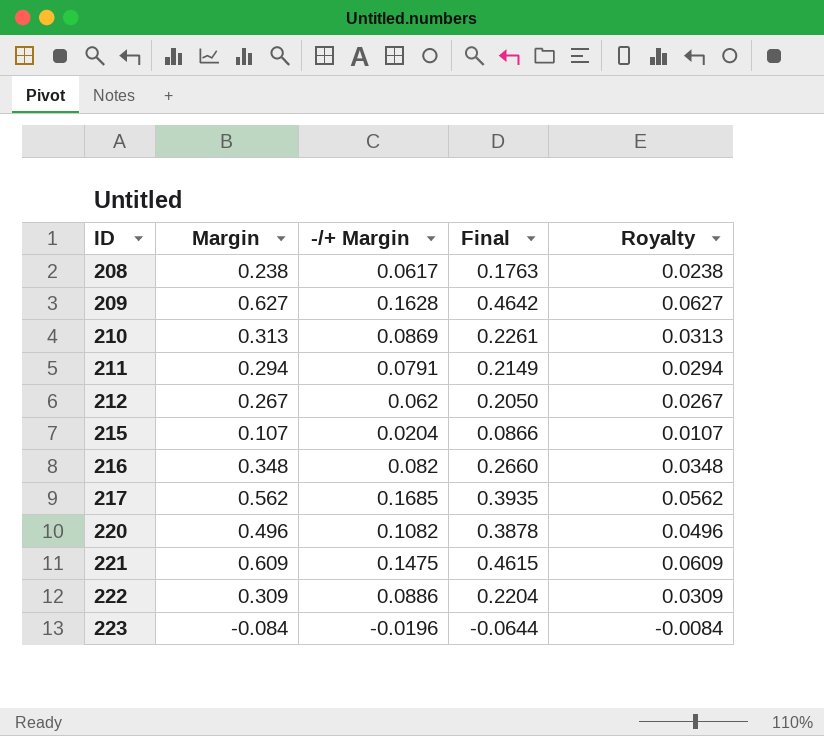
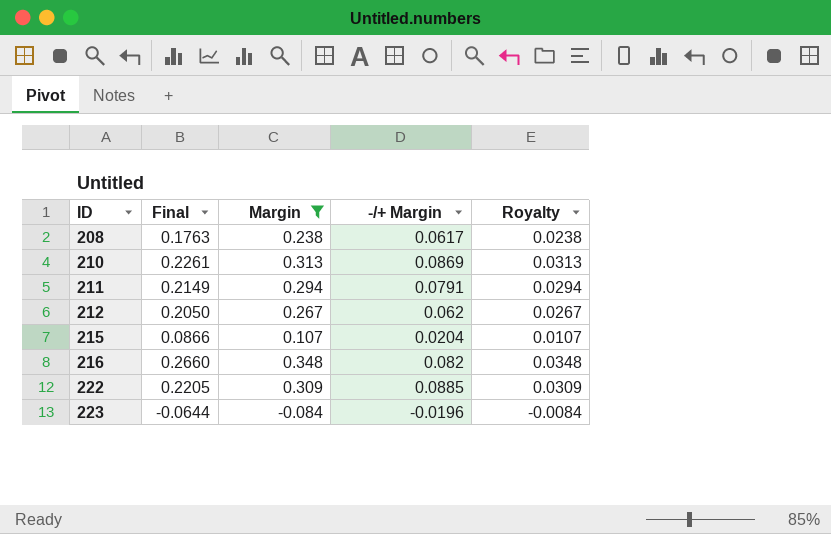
filter: none -> Margin <= 0.348
column Final | position: 4 -> 2
222 | Final: 0.2204 -> 0.2205
222 | -/+ Margin: 0.0886 -> 0.0885

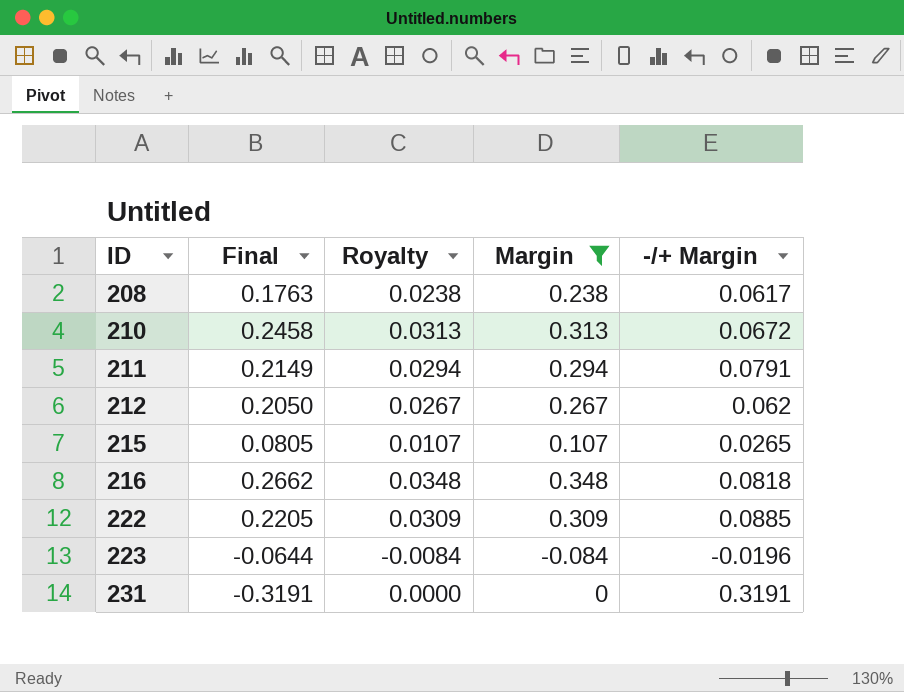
column Royalty | position: 5 -> 3
210 | Final: 0.2261 -> 0.2458
210 | -/+ Margin: 0.0869 -> 0.0672
215 | Final: 0.0866 -> 0.0805
215 | -/+ Margin: 0.0204 -> 0.0265
216 | Final: 0.2660 -> 0.2662
216 | -/+ Margin: 0.082 -> 0.0818
row 231: none -> -0.3191 | 0.0000 | 0 | 0.3191

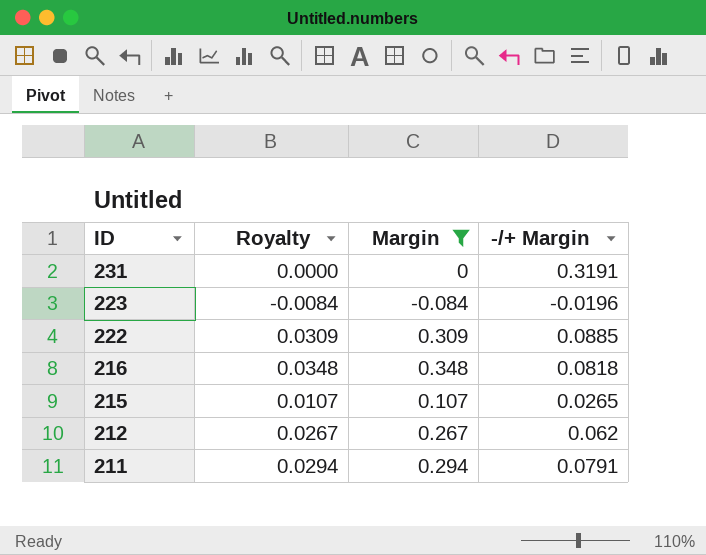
row order: ID ascending -> ID descending
column Final | formula: [Margin] - [-/+ Margin] -> none
row 208: 0.1763 | 0.0238 | 0.238 | 0.0617 -> none
row 210: 0.2458 | 0.0313 | 0.313 | 0.0672 -> none

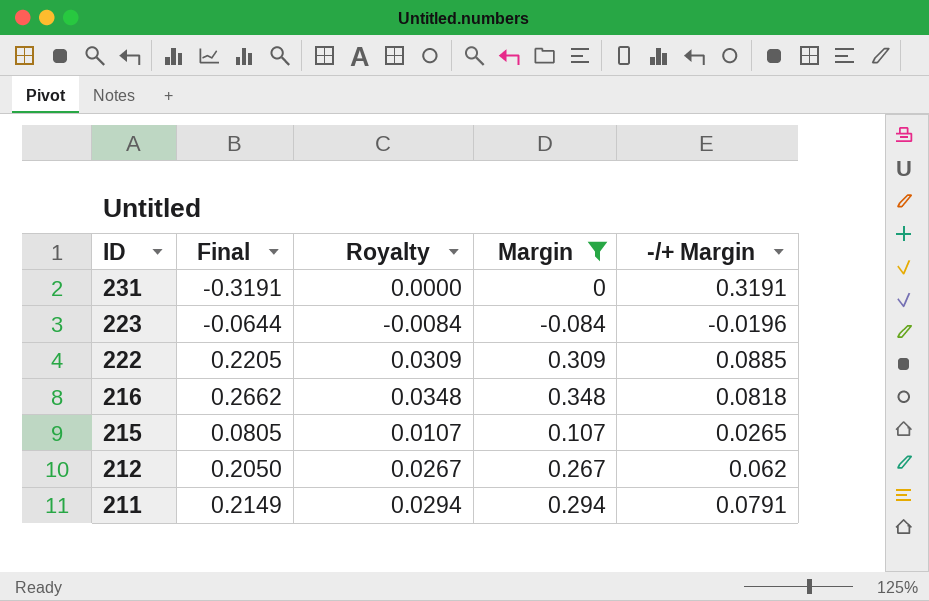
column Final | formula: none -> [Margin] - [-/+ Margin]

